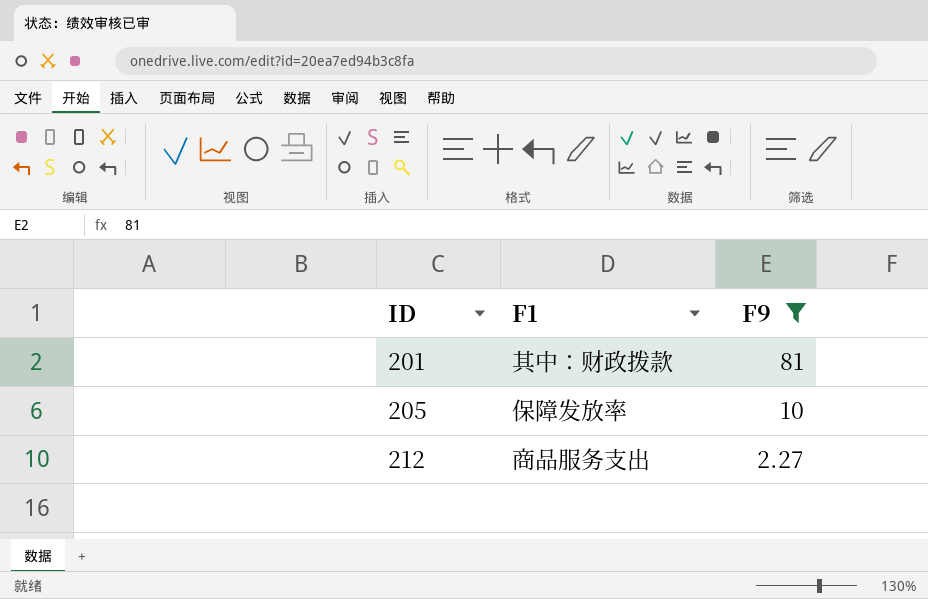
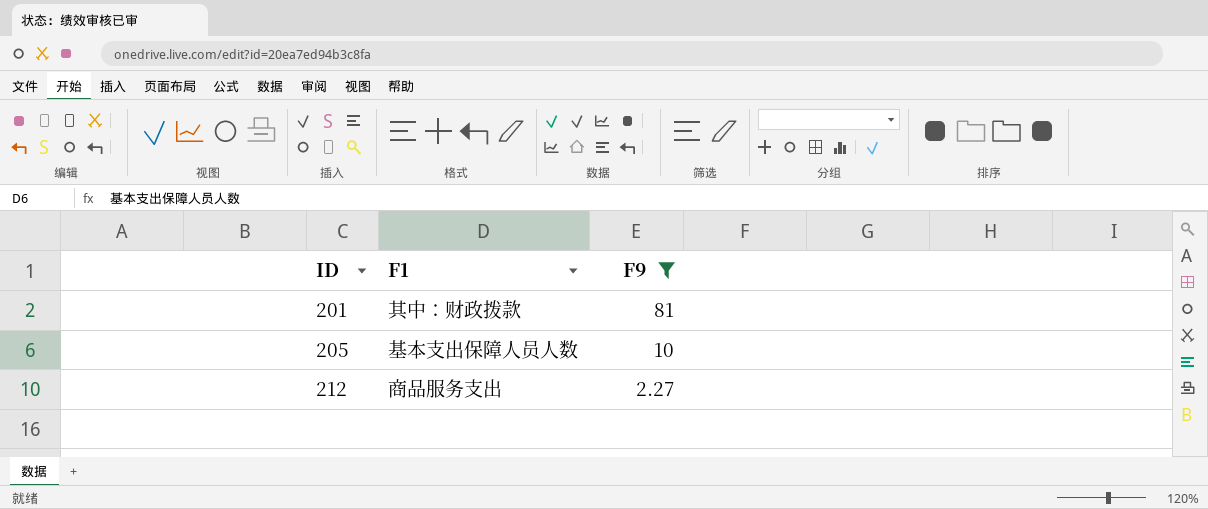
205 | F1: 保障发放率 -> 基本支出保障人员人数

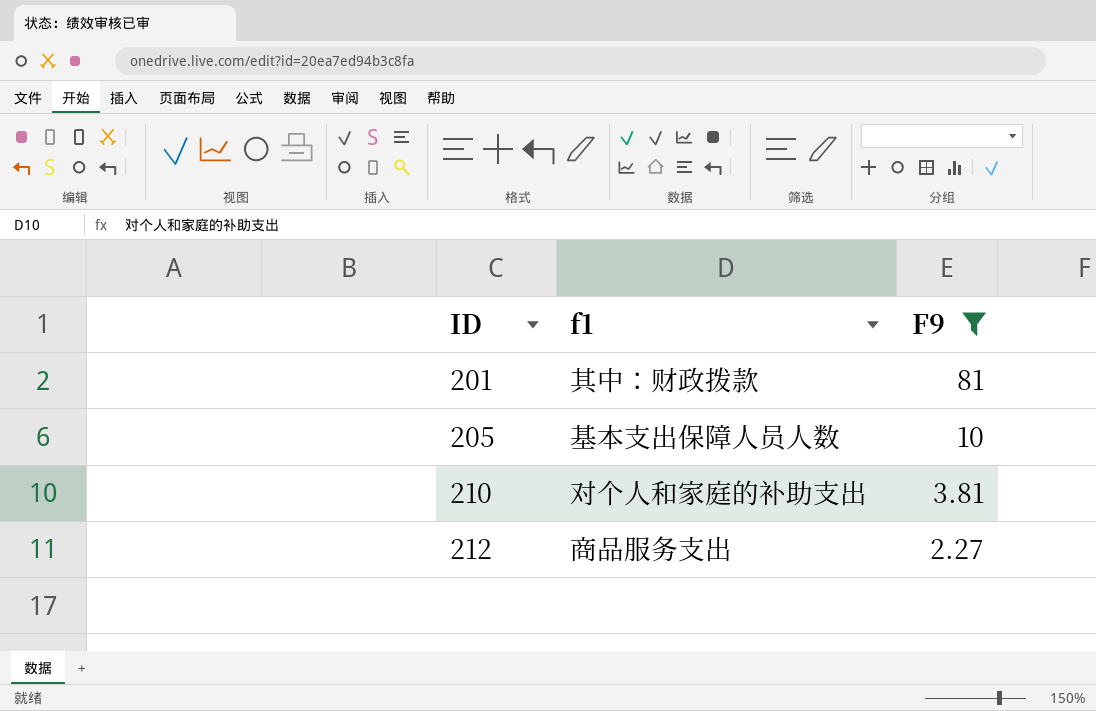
column name: F1 -> f1
row 210: none -> 对个人和家庭的补助支出 | 3.81

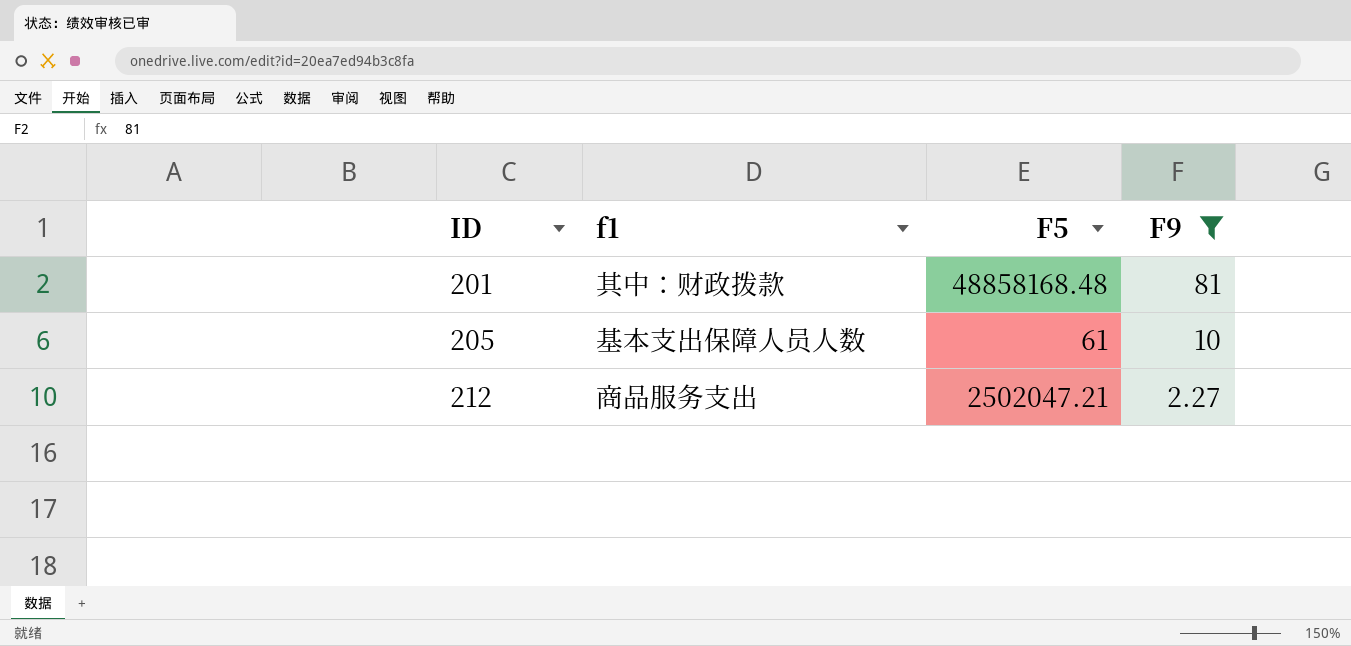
column F5 | position: none -> 3
row 210: 对个人和家庭的补助支出 | 3.81 -> none

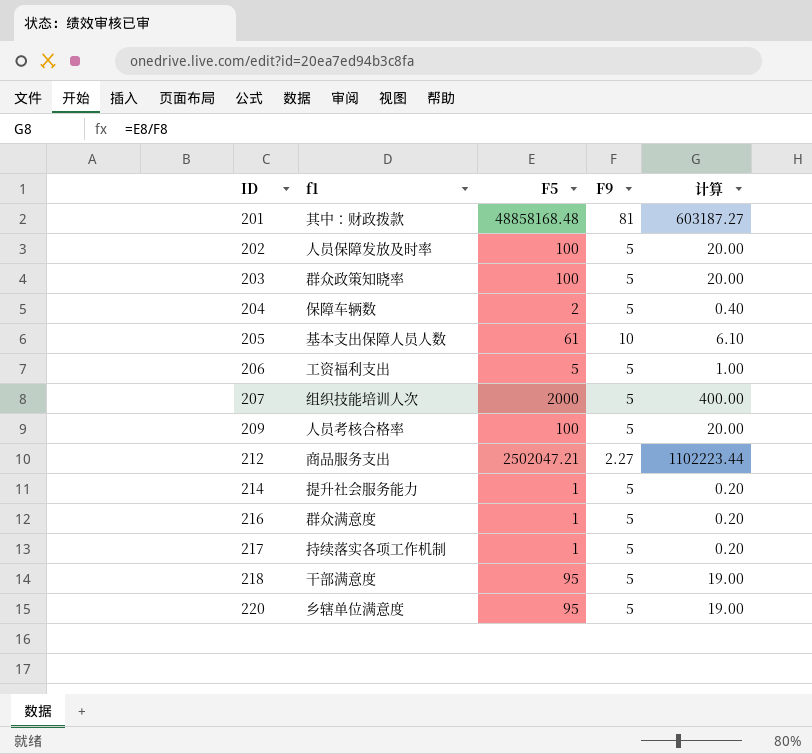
filter: F9 != 5 -> none
column 计算 | formula: none -> [F5] / [F9]

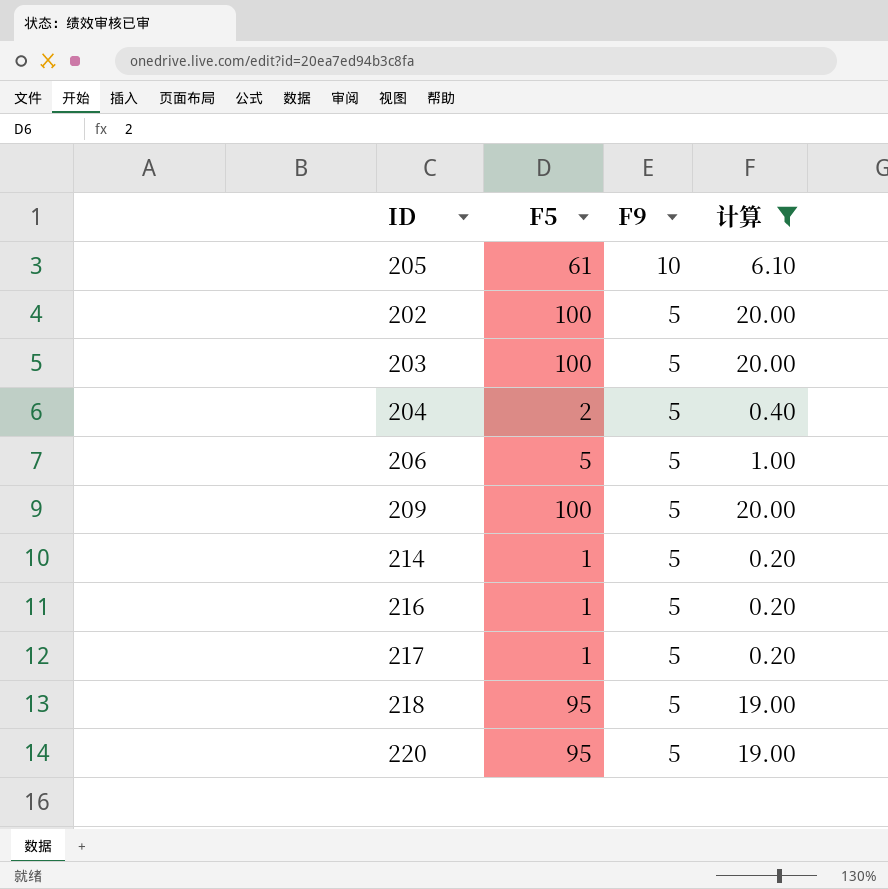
filter: none -> 计算 <= 20.00
row order: ID ascending -> F9 descending
column f1 | position: 2 -> none

